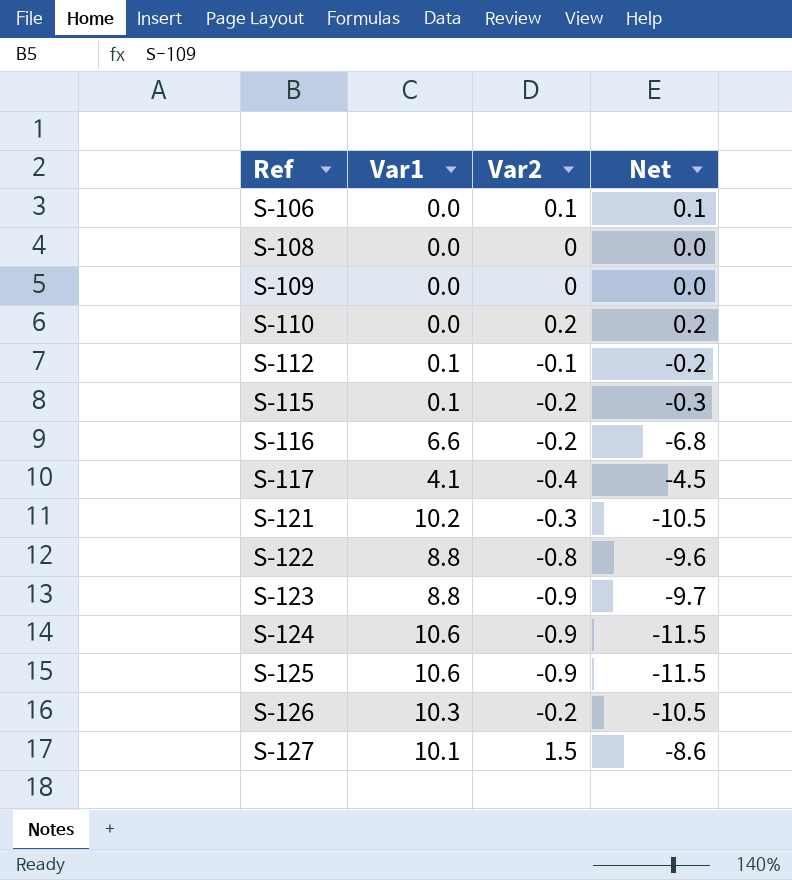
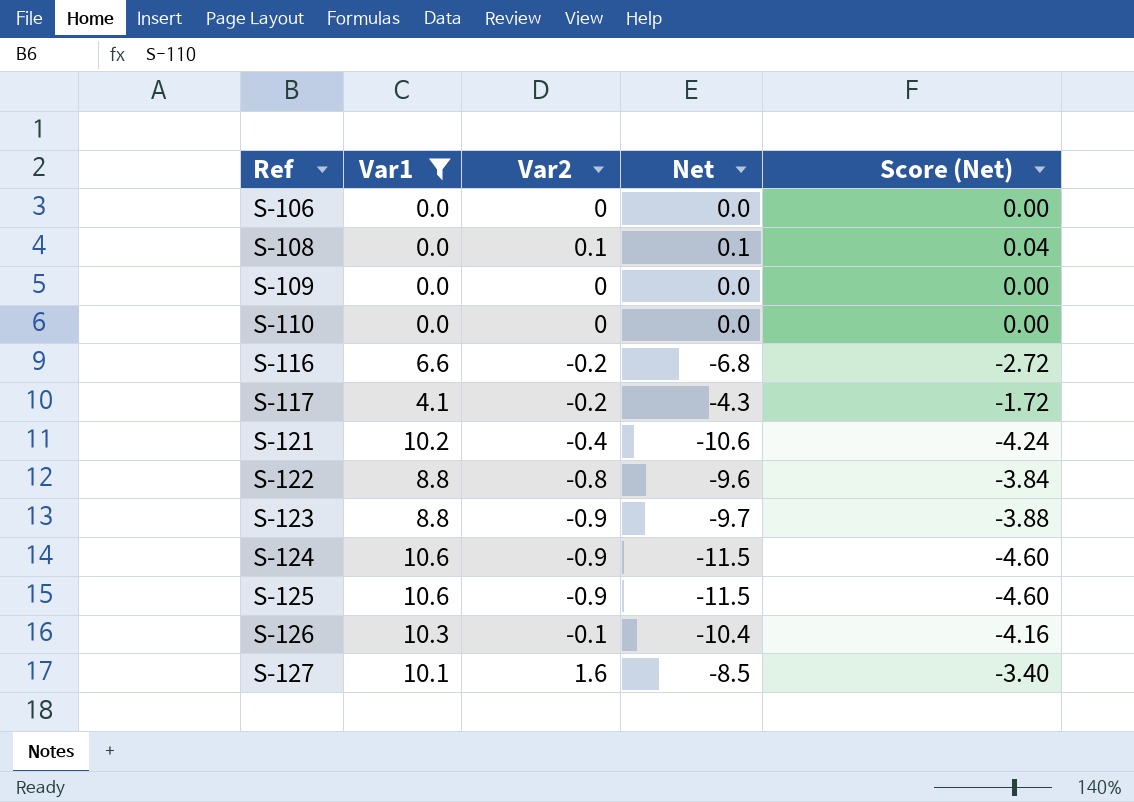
filter: none -> Var1 != 0.1
column Score (Net) | formula: none -> [Net] * 0.4
S-106 | Var2: 0.1 -> 0
S-106 | Net: 0.1 -> 0.0
S-108 | Var2: 0 -> 0.1
S-108 | Net: 0.0 -> 0.1
S-110 | Var2: 0.2 -> 0
S-110 | Net: 0.2 -> 0.0
S-117 | Var2: -0.4 -> -0.2
S-117 | Net: -4.5 -> -4.3
S-121 | Var2: -0.3 -> -0.4
S-121 | Net: -10.5 -> -10.6
S-126 | Var2: -0.2 -> -0.1
S-126 | Net: -10.5 -> -10.4
S-127 | Var2: 1.5 -> 1.6
S-127 | Net: -8.6 -> -8.5

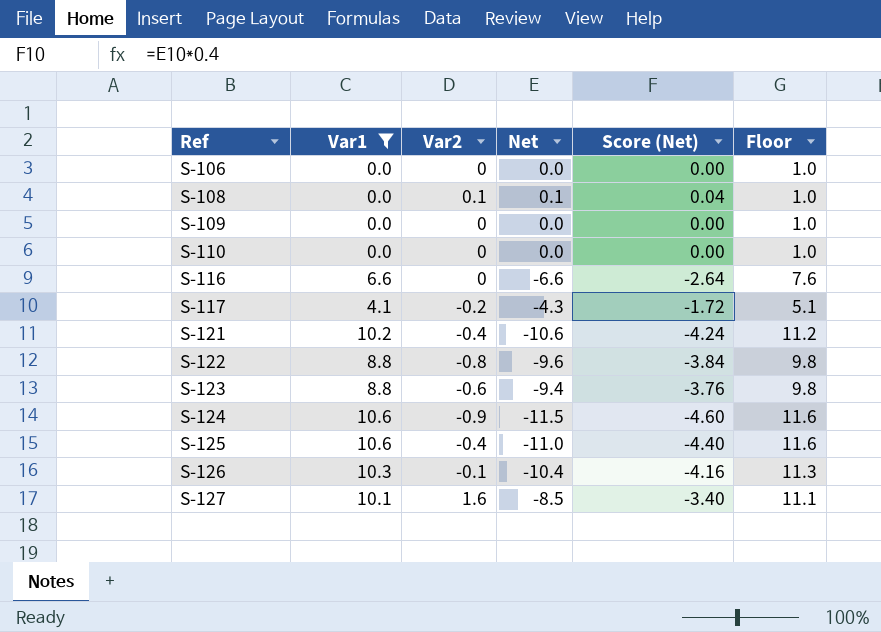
column Floor | formula: none -> [Var1] + 1
S-116 | Var2: -0.2 -> 0
S-116 | Net: -6.8 -> -6.6
S-116 | Score (Net): -2.72 -> -2.64
S-123 | Var2: -0.9 -> -0.6
S-123 | Net: -9.7 -> -9.4
S-123 | Score (Net): -3.88 -> -3.76
S-125 | Var2: -0.9 -> -0.4
S-125 | Net: -11.5 -> -11.0
S-125 | Score (Net): -4.60 -> -4.40

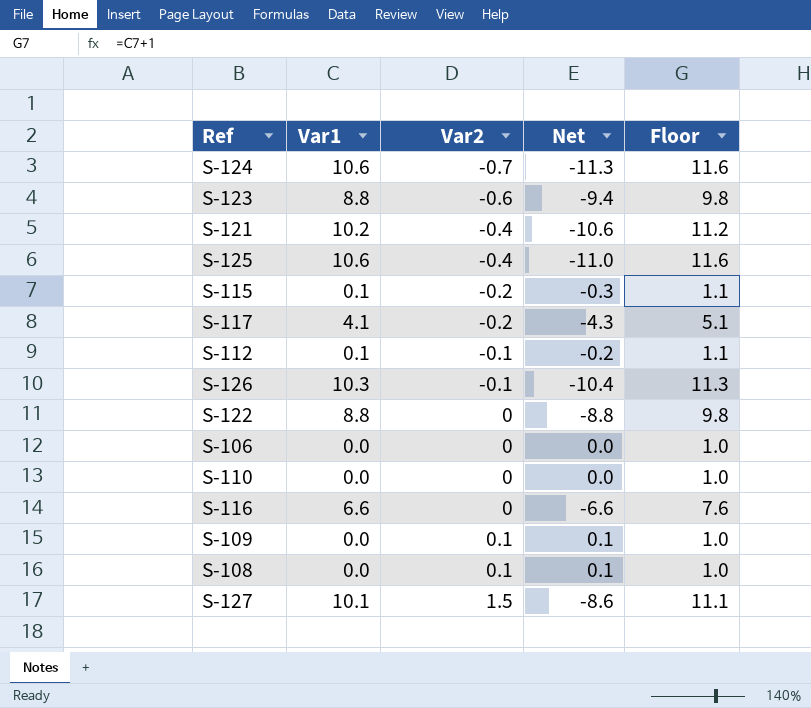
filter: Var1 != 0.1 -> none
row order: Ref ascending -> Var2 ascending
column Score (Net) | formula: [Net] * 0.4 -> none
S-124 | Var2: -0.9 -> -0.7
S-124 | Net: -11.5 -> -11.3
S-122 | Var2: -0.8 -> 0
S-122 | Net: -9.6 -> -8.8
S-109 | Var2: 0 -> 0.1
S-109 | Net: 0.0 -> 0.1
S-127 | Var2: 1.6 -> 1.5
S-127 | Net: -8.5 -> -8.6

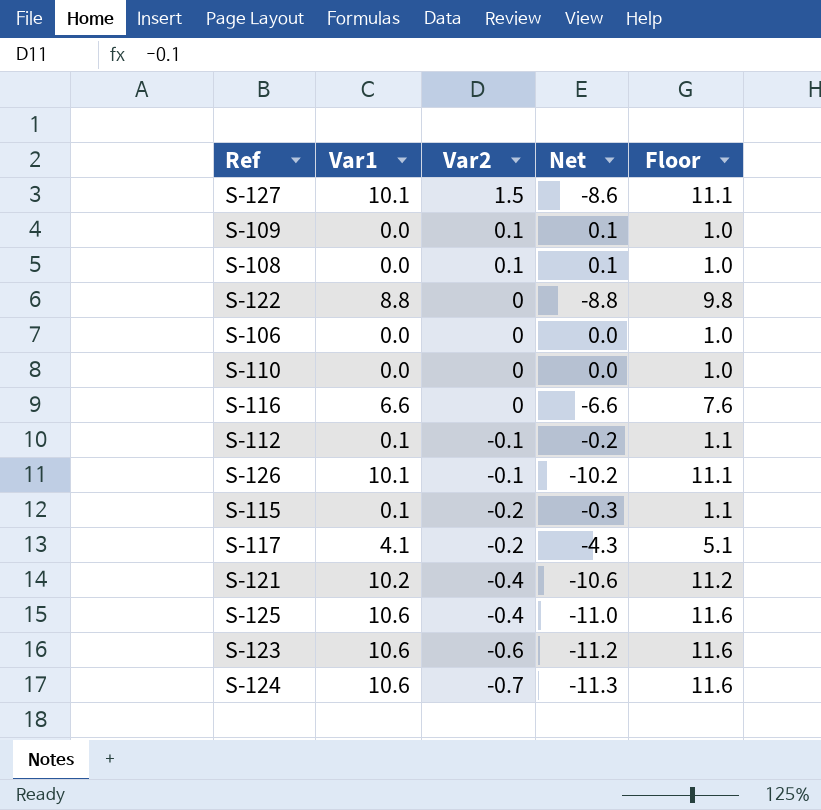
row order: Var2 ascending -> Var2 descending
S-126 | Var1: 10.3 -> 10.1
S-126 | Net: -10.4 -> -10.2
S-126 | Floor: 11.3 -> 11.1
S-123 | Var1: 8.8 -> 10.6
S-123 | Net: -9.4 -> -11.2
S-123 | Floor: 9.8 -> 11.6

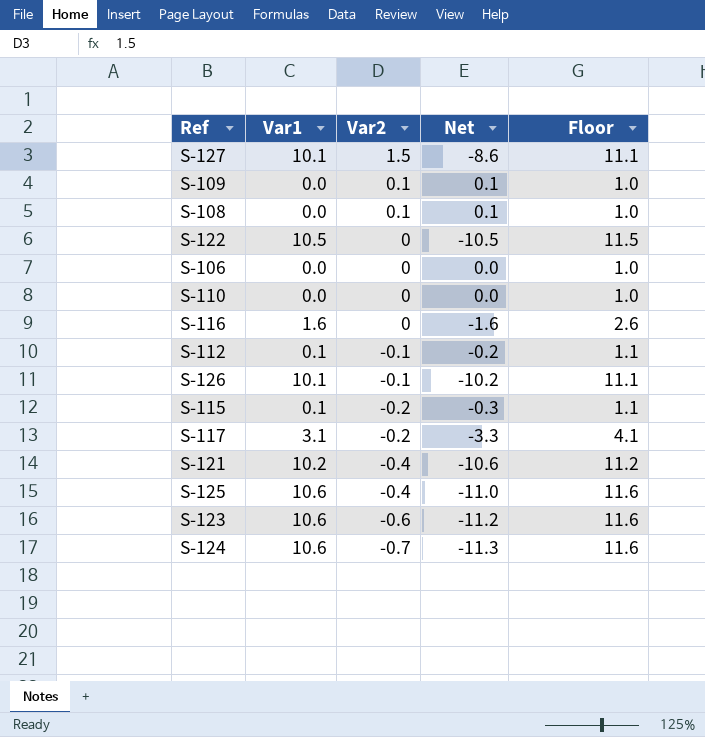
S-122 | Var1: 8.8 -> 10.5
S-122 | Net: -8.8 -> -10.5
S-122 | Floor: 9.8 -> 11.5
S-116 | Var1: 6.6 -> 1.6
S-116 | Net: -6.6 -> -1.6
S-116 | Floor: 7.6 -> 2.6
S-117 | Var1: 4.1 -> 3.1
S-117 | Net: -4.3 -> -3.3
S-117 | Floor: 5.1 -> 4.1

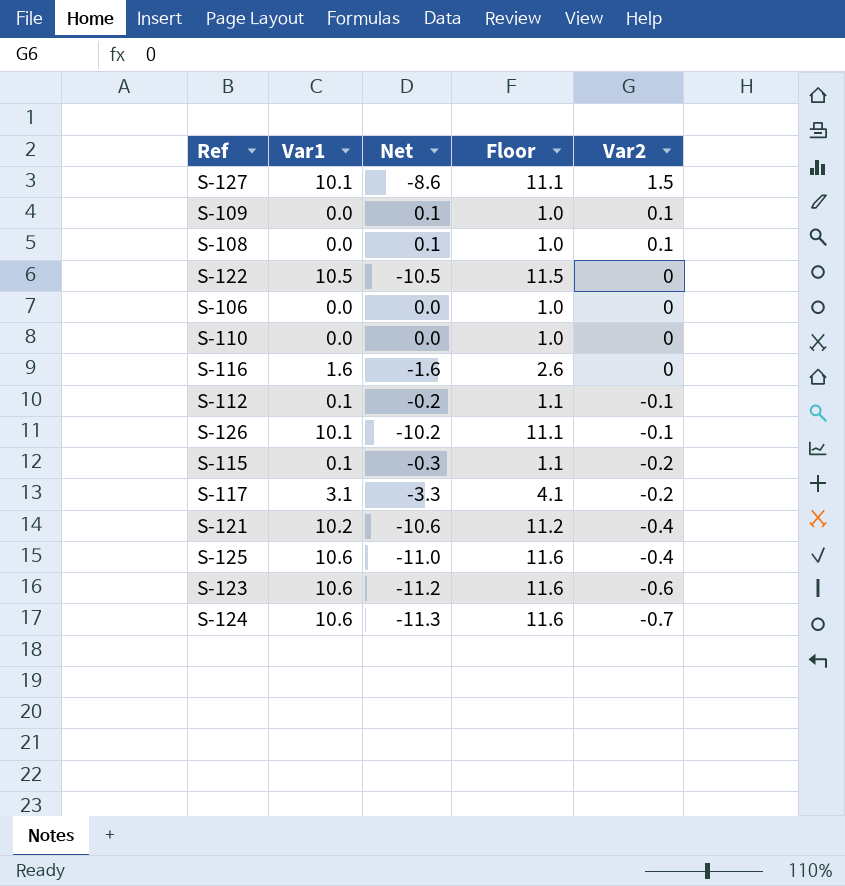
column Var2 | position: 3 -> 5

